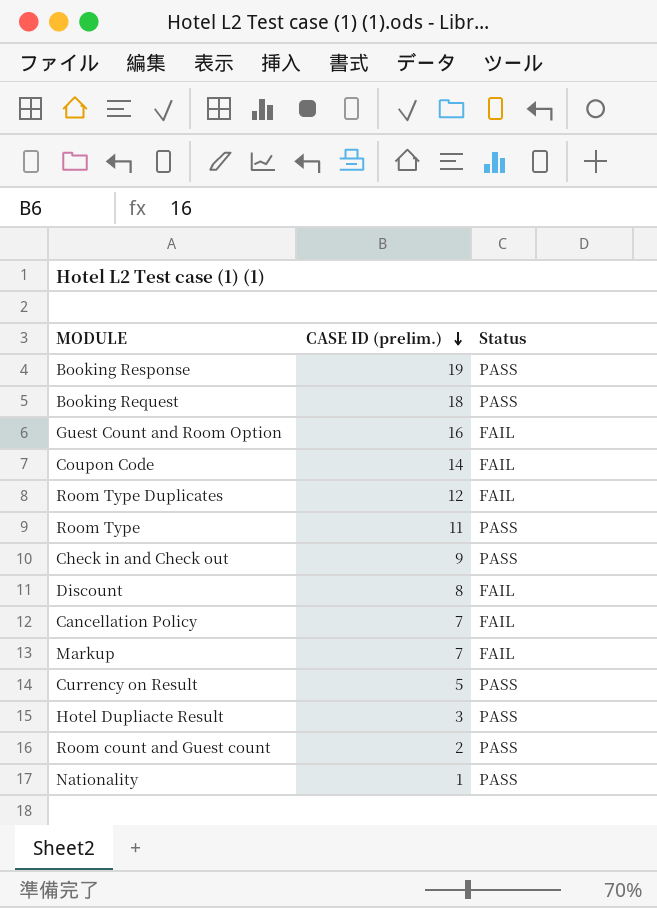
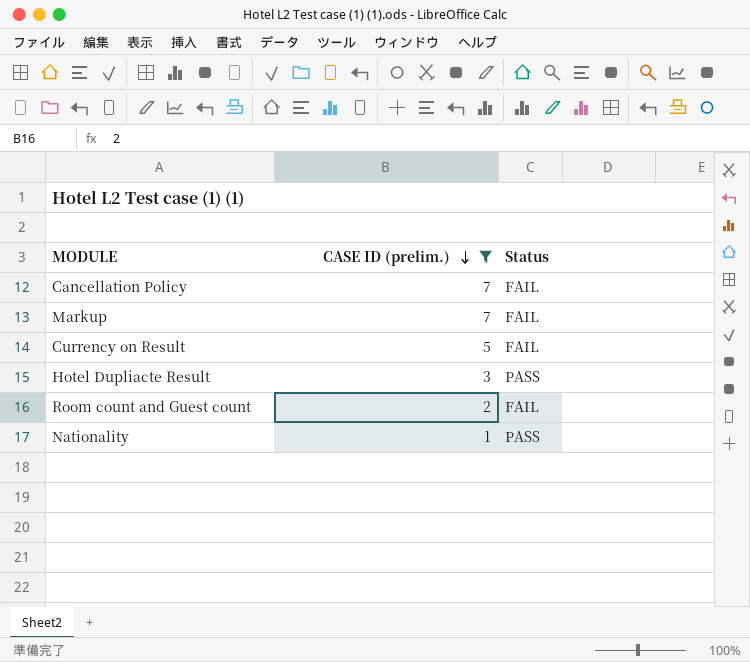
filter: none -> CASE ID (prelim.) <= 7
Currency on Result | Status: PASS -> FAIL
Room count and Guest count | Status: PASS -> FAIL

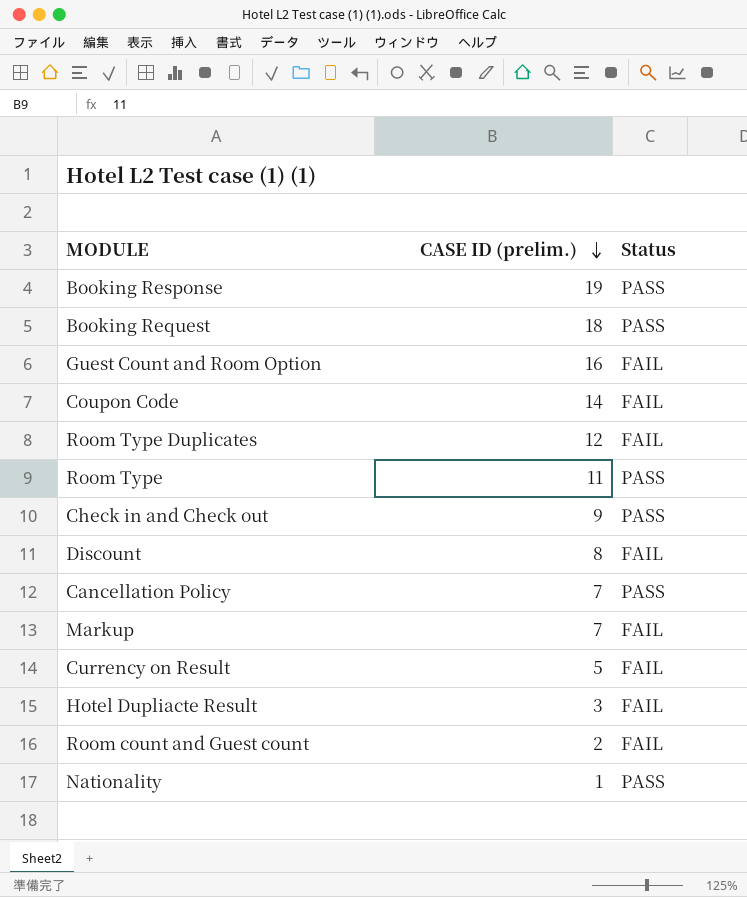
filter: CASE ID (prelim.) <= 7 -> none
Cancellation Policy | Status: FAIL -> PASS
Hotel Dupliacte Result | Status: PASS -> FAIL

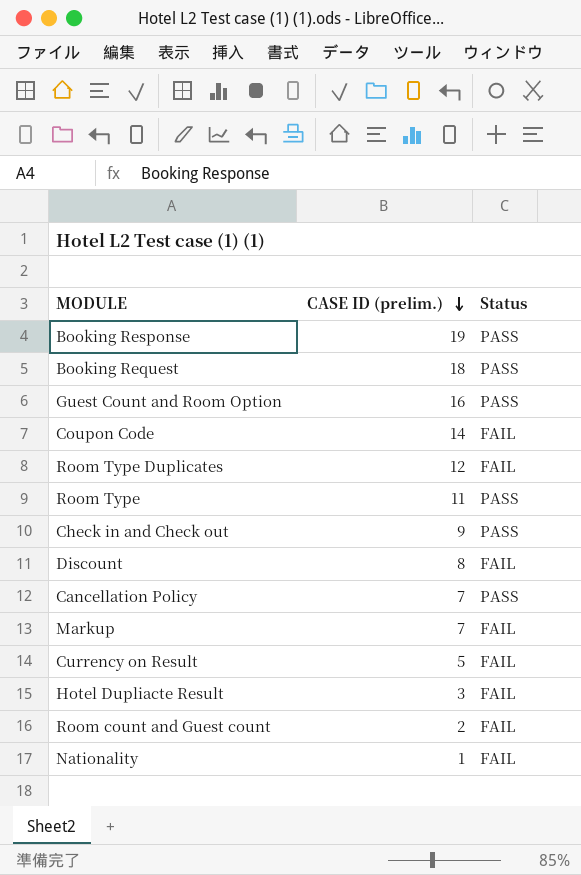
Guest Count and Room Option | Status: FAIL -> PASS
Nationality | Status: PASS -> FAIL

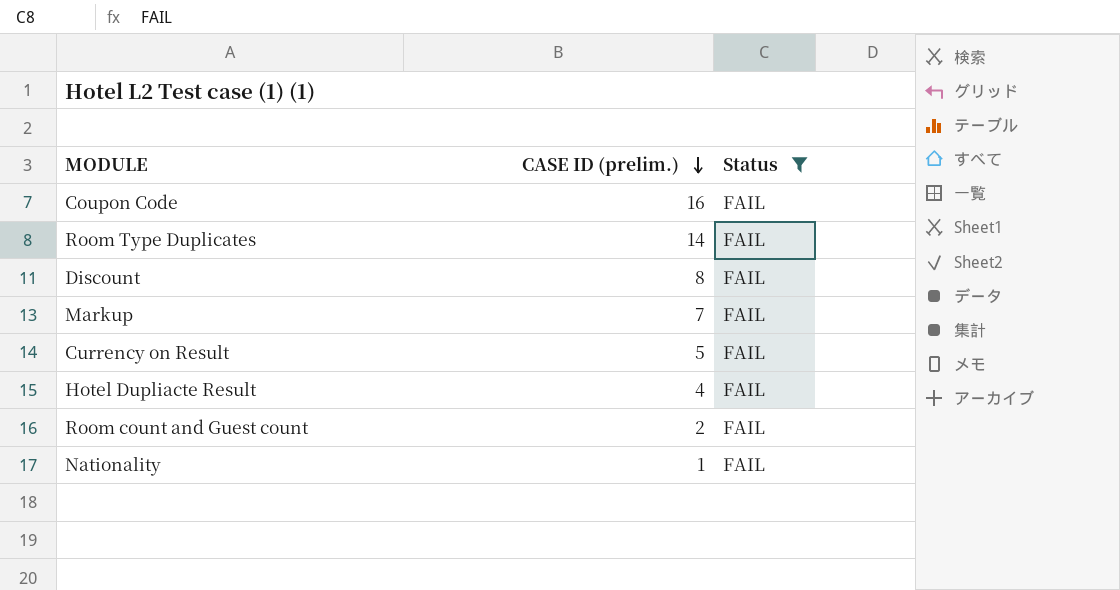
filter: none -> Status = FAIL
Coupon Code | CASE ID (prelim.): 14 -> 16
Room Type Duplicates | CASE ID (prelim.): 12 -> 14
Hotel Dupliacte Result | CASE ID (prelim.): 3 -> 4

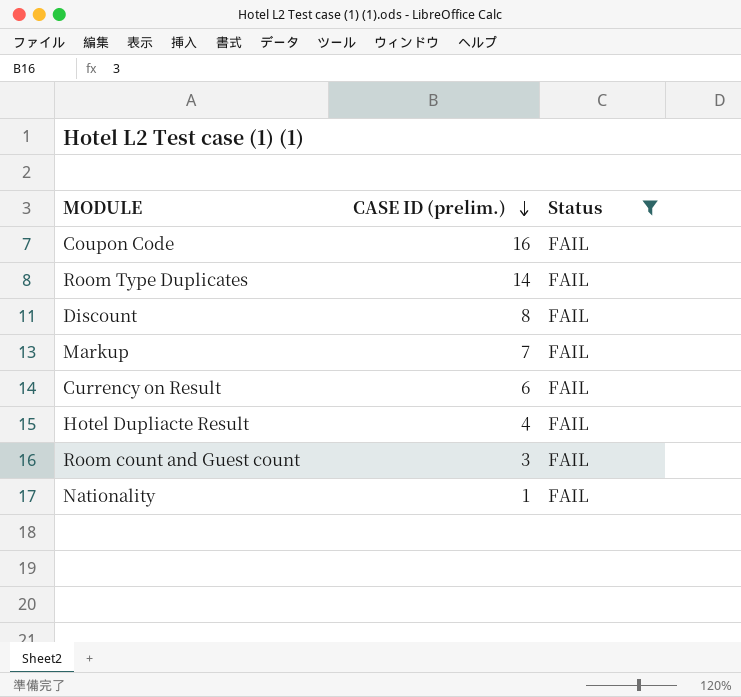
Currency on Result | CASE ID (prelim.): 5 -> 6
Room count and Guest count | CASE ID (prelim.): 2 -> 3

